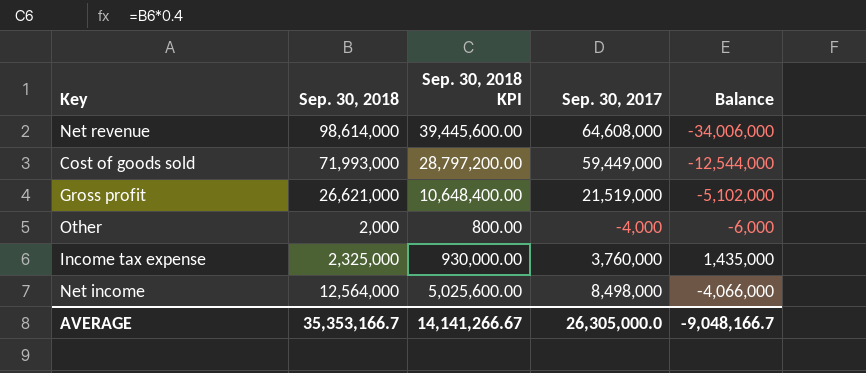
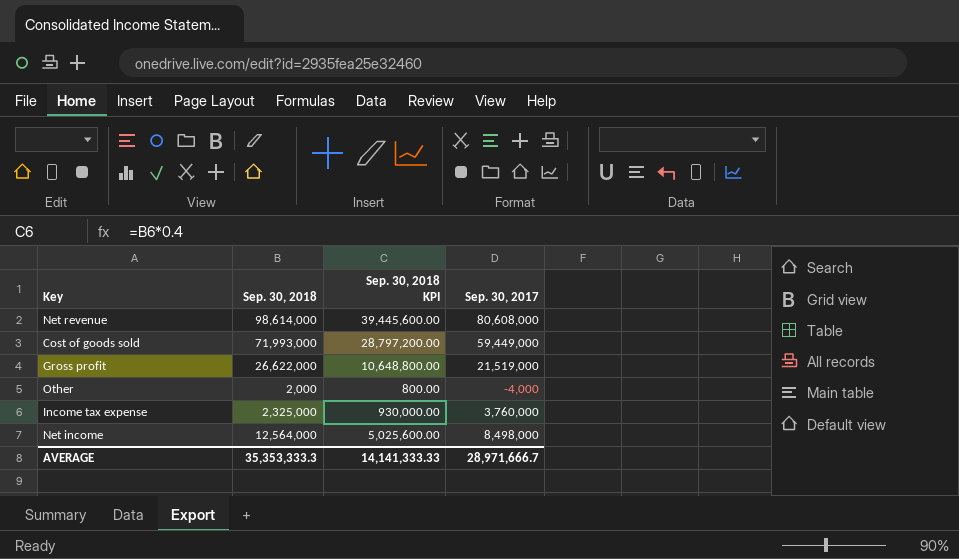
column Balance | formula: [Sep. 30, 2017] - [Sep. 30, 2018] -> none
Net revenue | Sep. 30, 2017: 64,608,000 -> 80,608,000
Gross profit | Sep. 30, 2018: 26,621,000 -> 26,622,000
Gross profit | Sep. 30, 2018 KPI: 10,648,400.00 -> 10,648,800.00
AVERAGE | Sep. 30, 2018: 35,353,166.7 -> 35,353,333.3
AVERAGE | Sep. 30, 2018 KPI: 14,141,266.67 -> 14,141,333.33
AVERAGE | Sep. 30, 2017: 26,305,000.0 -> 28,971,666.7

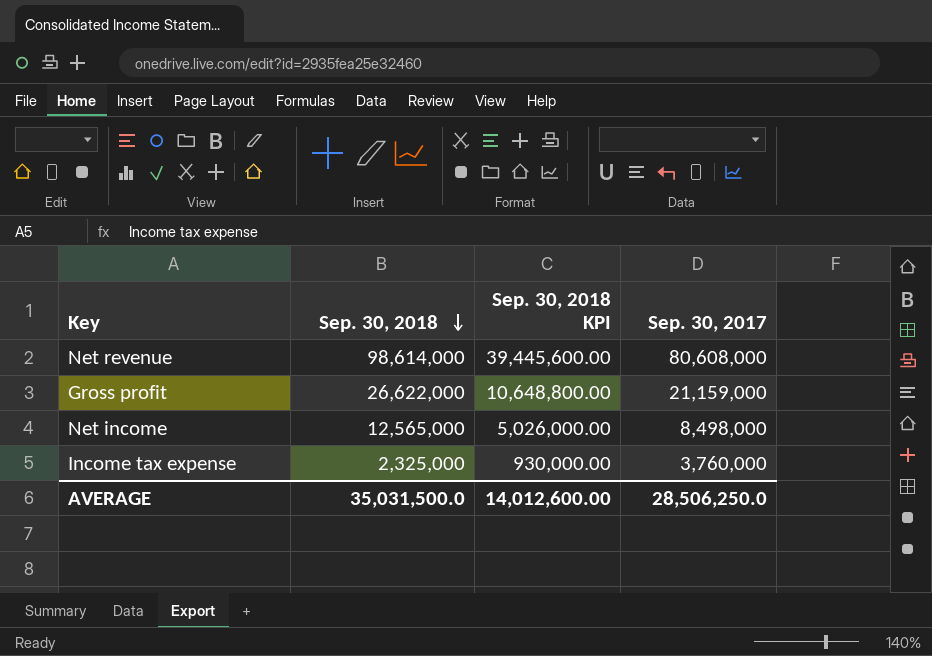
row order: none -> Sep. 30, 2018 descending
row Cost of goods sold: 71,993,000 | 28,797,200.00 | 59,449,000 -> none
row Other: 2,000 | 800.00 | -4,000 -> none
Gross profit | Sep. 30, 2017: 21,519,000 -> 21,159,000
Net income | Sep. 30, 2018: 12,564,000 -> 12,565,000
Net income | Sep. 30, 2018 KPI: 5,025,600.00 -> 5,026,000.00
AVERAGE | Sep. 30, 2018: 35,353,333.3 -> 35,031,500.0
AVERAGE | Sep. 30, 2018 KPI: 14,141,333.33 -> 14,012,600.00
AVERAGE | Sep. 30, 2017: 28,971,666.7 -> 28,506,250.0

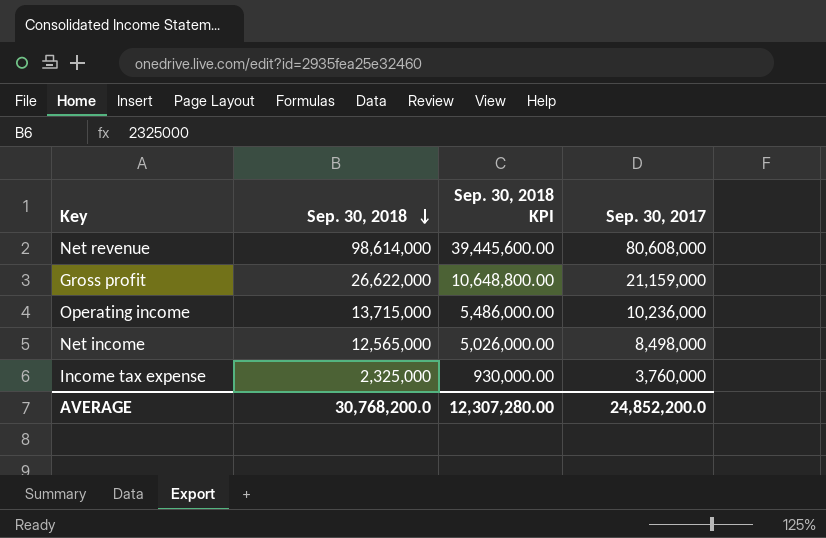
row Operating income: none -> 13,715,000 | 5,486,000.00 | 10,236,000
AVERAGE | Sep. 30, 2018: 35,031,500.0 -> 30,768,200.0
AVERAGE | Sep. 30, 2018 KPI: 14,012,600.00 -> 12,307,280.00
AVERAGE | Sep. 30, 2017: 28,506,250.0 -> 24,852,200.0

